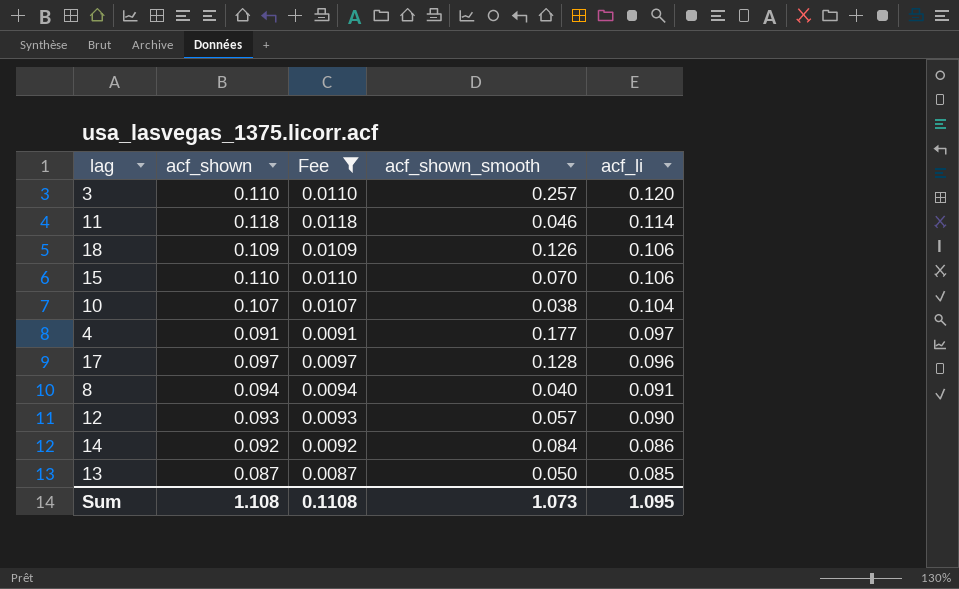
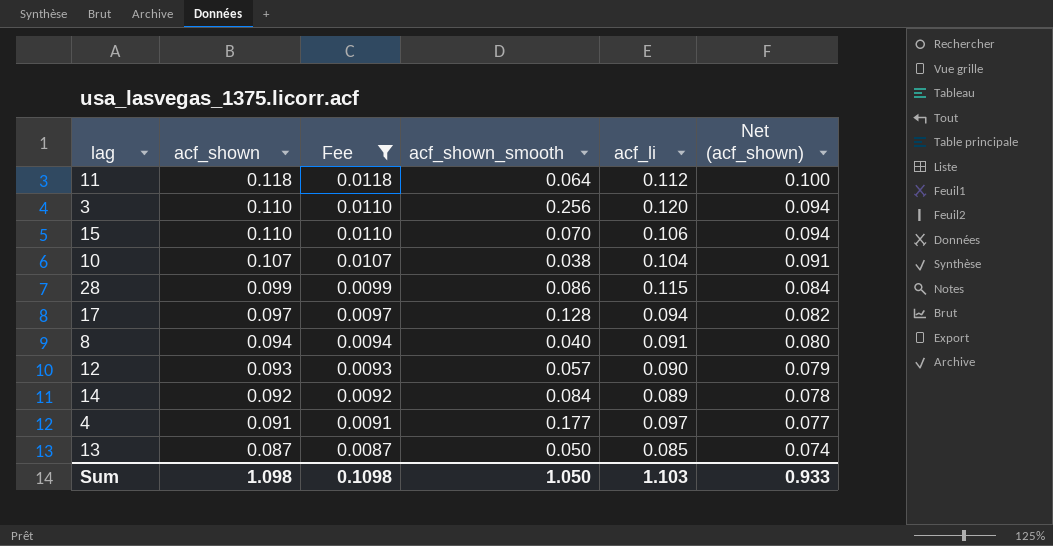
row order: acf_li descending -> acf_shown descending
column Net (acf_shown) | formula: none -> [acf_shown] * 0.85
row 18: 0.109 | 0.0109 | 0.126 | 0.106 -> none
11 | acf_shown_smooth: 0.046 -> 0.064
11 | acf_li: 0.114 -> 0.112
3 | acf_shown_smooth: 0.257 -> 0.256
row 28: none -> 0.099 | 0.0099 | 0.086 | 0.115 | 0.084
17 | acf_li: 0.096 -> 0.094
14 | acf_li: 0.086 -> 0.089
Sum | acf_shown: 1.108 -> 1.098
Sum | Fee: 0.1108 -> 0.1098
Sum | acf_shown_smooth: 1.073 -> 1.050
Sum | acf_li: 1.095 -> 1.103

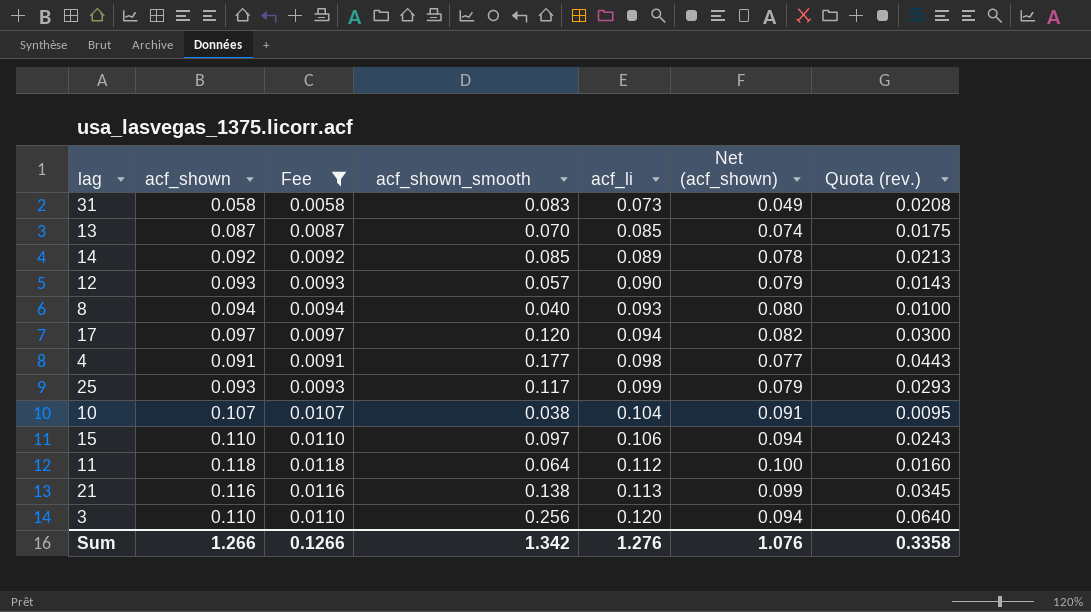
row order: acf_shown descending -> acf_li ascending
column Quota (rev.) | formula: none -> [acf_shown_smooth] * 0.25
row 28: 0.099 | 0.0099 | 0.086 | 0.115 | 0.084 -> none
row 31: none -> 0.058 | 0.0058 | 0.083 | 0.073 | 0.049 | 0.0208
13 | acf_shown_smooth: 0.050 -> 0.070
14 | acf_shown_smooth: 0.084 -> 0.085
8 | acf_li: 0.091 -> 0.093
17 | acf_shown_smooth: 0.128 -> 0.120
4 | acf_li: 0.097 -> 0.098
row 25: none -> 0.093 | 0.0093 | 0.117 | 0.099 | 0.079 | 0.0293
15 | acf_shown_smooth: 0.070 -> 0.097
row 21: none -> 0.116 | 0.0116 | 0.138 | 0.113 | 0.099 | 0.0345
Sum | acf_shown: 1.098 -> 1.266
Sum | Fee: 0.1098 -> 0.1266
Sum | acf_shown_smooth: 1.050 -> 1.342
Sum | acf_li: 1.103 -> 1.276
Sum | Net (acf_shown): 0.933 -> 1.076

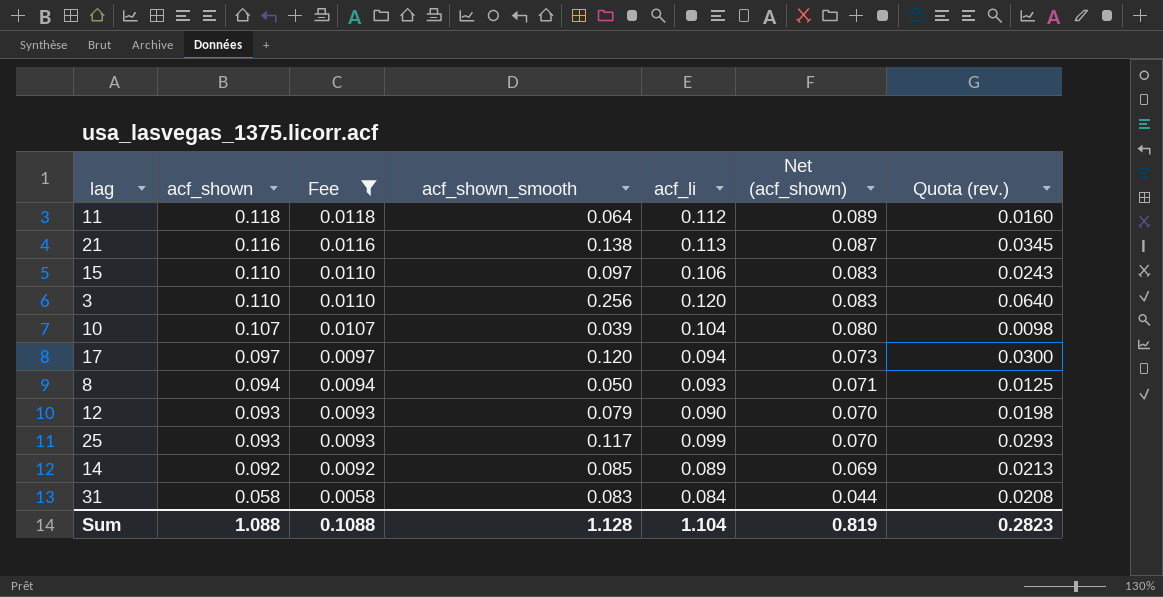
row order: acf_li ascending -> acf_shown descending
column Net (acf_shown) | formula: [acf_shown] * 0.85 -> [acf_shown] * 0.75
row 13: 0.087 | 0.0087 | 0.070 | 0.085 | 0.074 | 0.0175 -> none
row 4: 0.091 | 0.0091 | 0.177 | 0.098 | 0.077 | 0.0443 -> none
10 | acf_shown_smooth: 0.038 -> 0.039
10 | Quota (rev.): 0.0095 -> 0.0098
8 | acf_shown_smooth: 0.040 -> 0.050
8 | Quota (rev.): 0.0100 -> 0.0125
12 | acf_shown_smooth: 0.057 -> 0.079
12 | Quota (rev.): 0.0143 -> 0.0198
31 | acf_li: 0.073 -> 0.084
Sum | acf_shown: 1.266 -> 1.088
Sum | Fee: 0.1266 -> 0.1088
Sum | acf_shown_smooth: 1.342 -> 1.128
Sum | acf_li: 1.276 -> 1.104
Sum | Net (acf_shown): 1.076 -> 0.819
Sum | Quota (rev.): 0.3358 -> 0.2823

